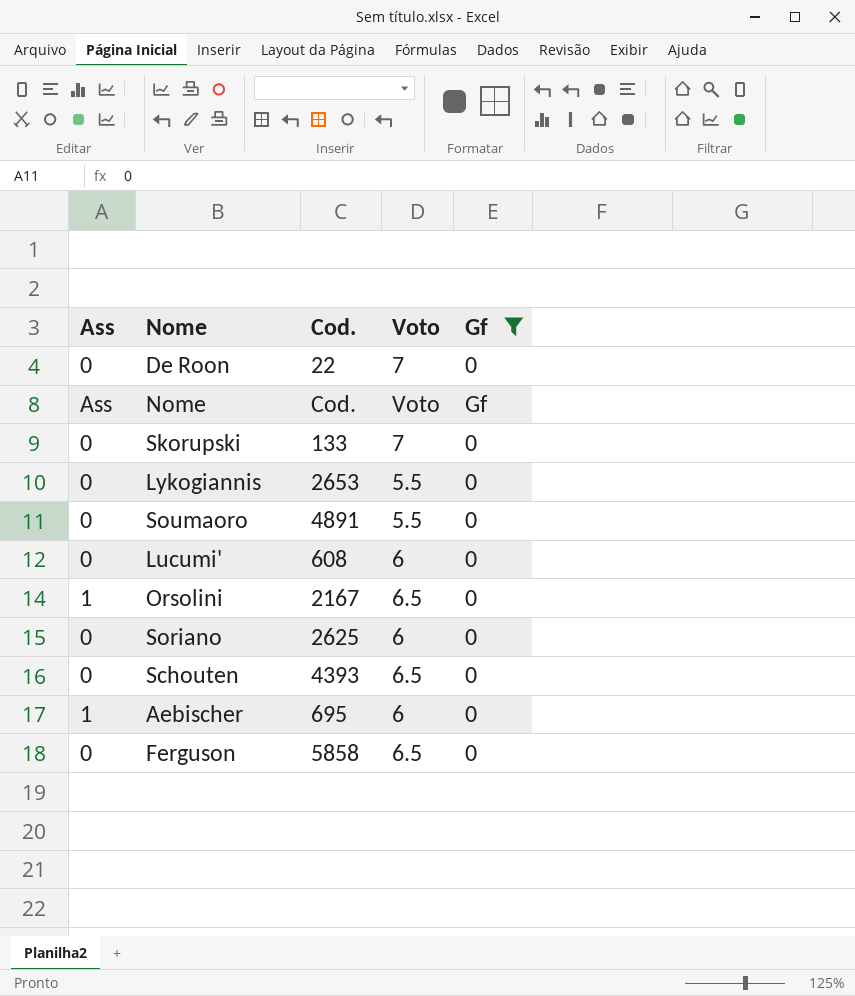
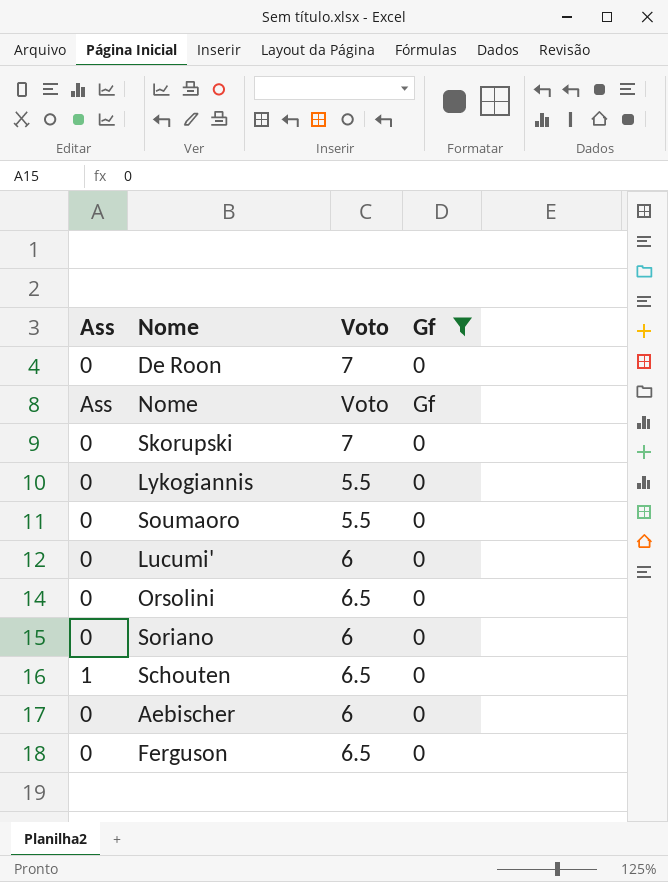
column Cod. | position: 3 -> none
Orsolini | Ass: 1 -> 0
Schouten | Ass: 0 -> 1
Aebischer | Ass: 1 -> 0

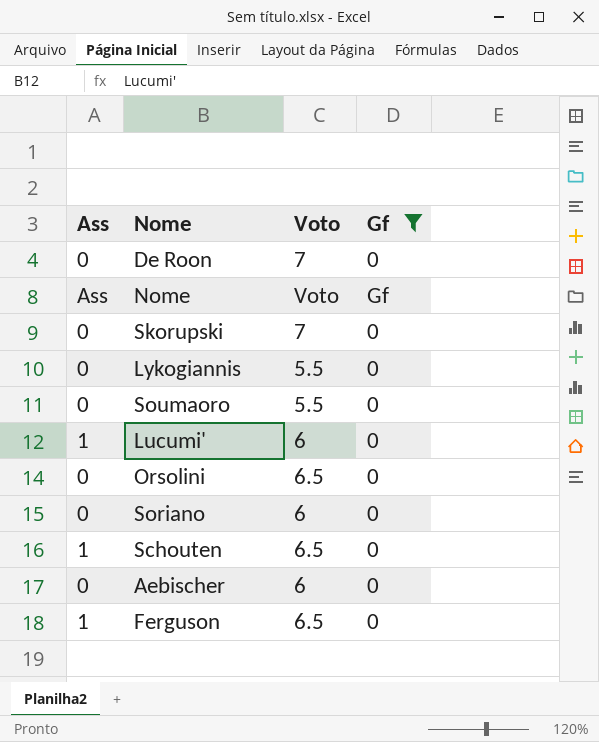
Lucumi' | Ass: 0 -> 1
Ferguson | Ass: 0 -> 1

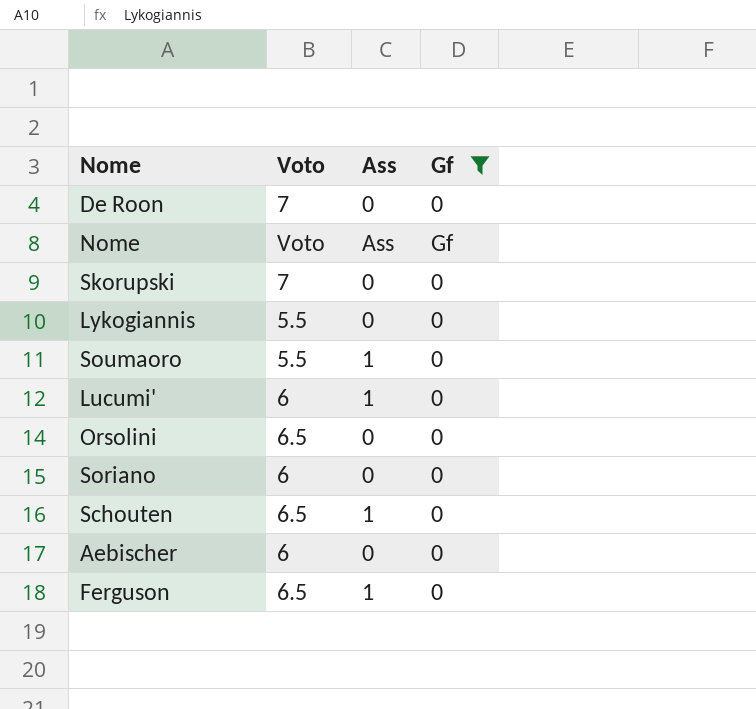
column Ass | position: 1 -> 3
Soumaoro | Ass: 0 -> 1

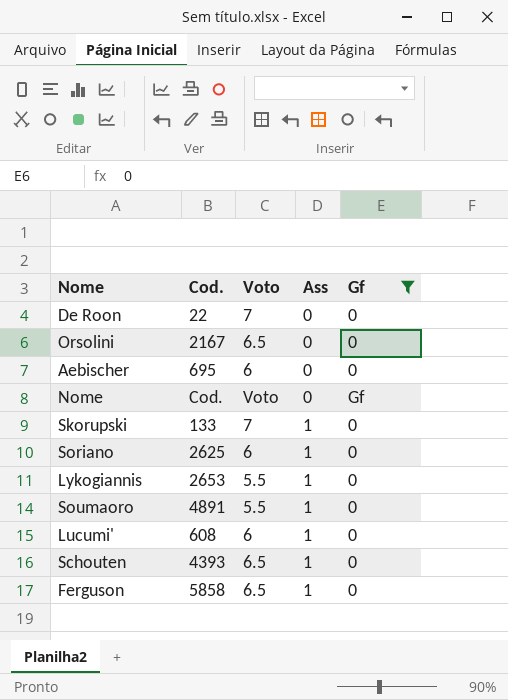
row order: none -> Ass ascending
column Cod. | position: none -> 2
Nome | Ass: Ass -> 0
Skorupski | Ass: 0 -> 1
Soriano | Ass: 0 -> 1
Lykogiannis | Ass: 0 -> 1

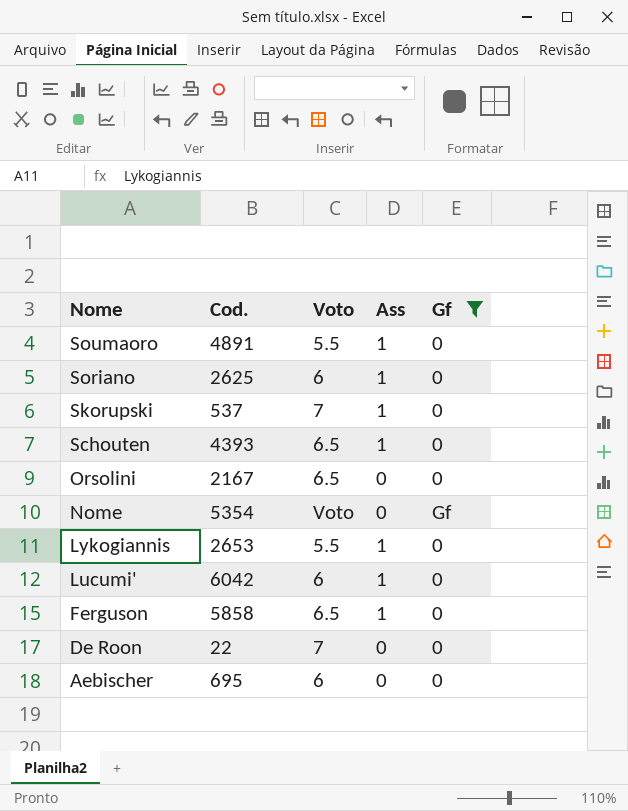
row order: Ass ascending -> Nome descending
Skorupski | Cod.: 133 -> 537
Nome | Cod.: Cod. -> 5354
Lucumi' | Cod.: 608 -> 6042

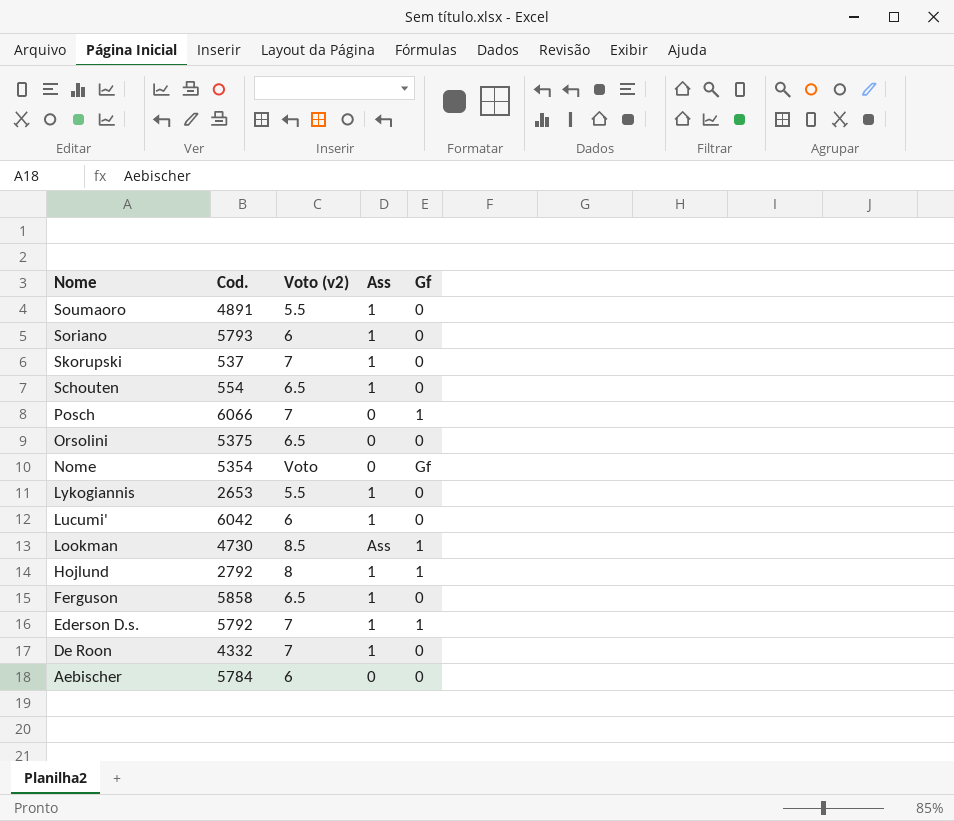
filter: Gf != 1 -> none
column name: Voto -> Voto (v2)
Soriano | Cod.: 2625 -> 5793
Schouten | Cod.: 4393 -> 554
Orsolini | Cod.: 2167 -> 5375
De Roon | Cod.: 22 -> 4332
De Roon | Ass: 0 -> 1
Aebischer | Cod.: 695 -> 5784

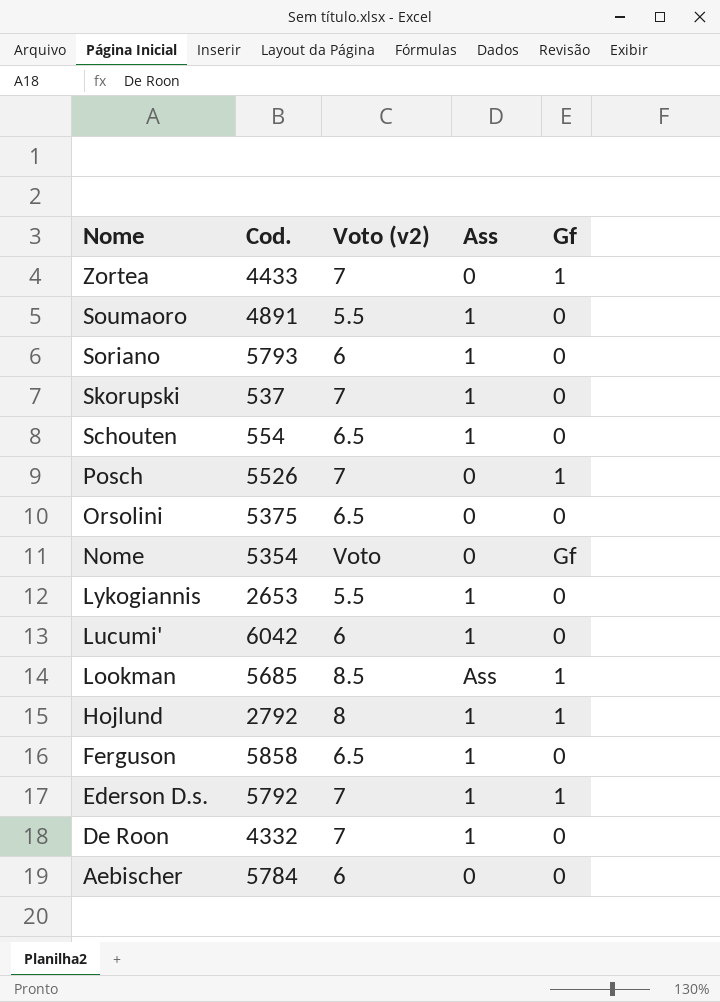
row Zortea: none -> 4433 | 7 | 0 | 1
Posch | Cod.: 6066 -> 5526
Lookman | Cod.: 4730 -> 5685

